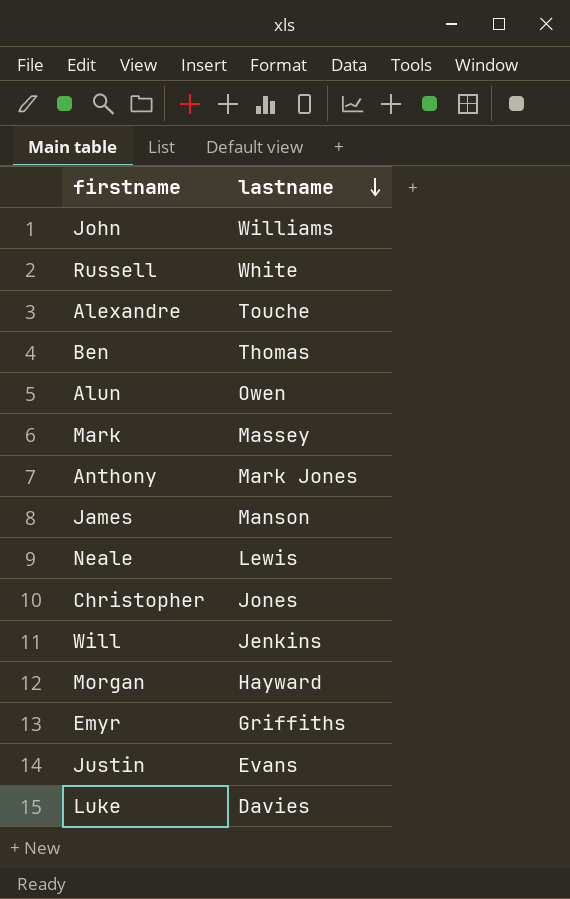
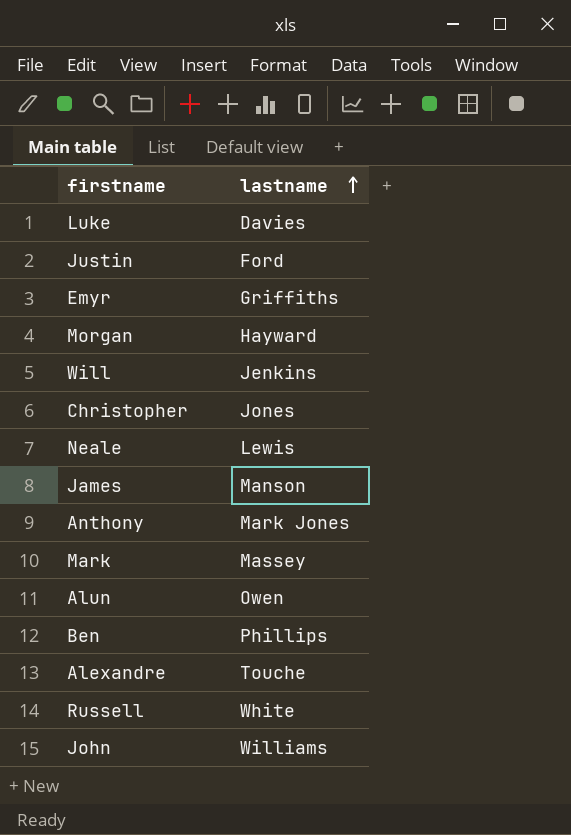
row order: lastname descending -> lastname ascending
Justin | lastname: Evans -> Ford
Ben | lastname: Thomas -> Phillips

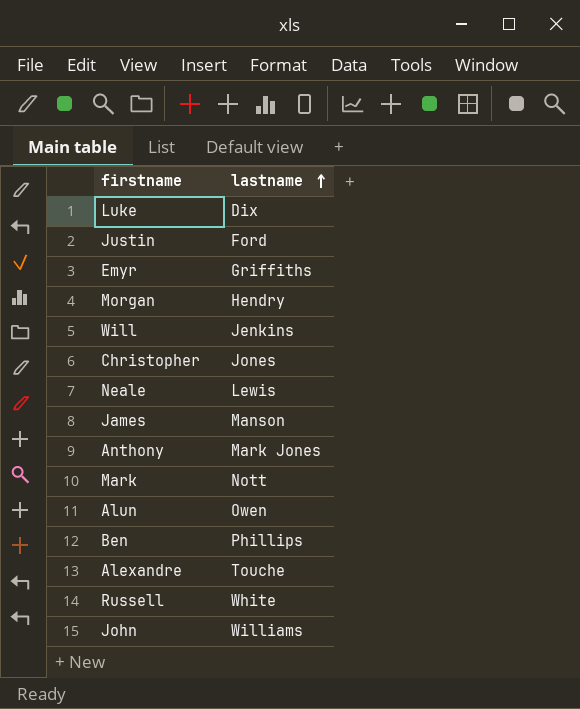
Luke | lastname: Davies -> Dix
Morgan | lastname: Hayward -> Hendry
Mark | lastname: Massey -> Nott

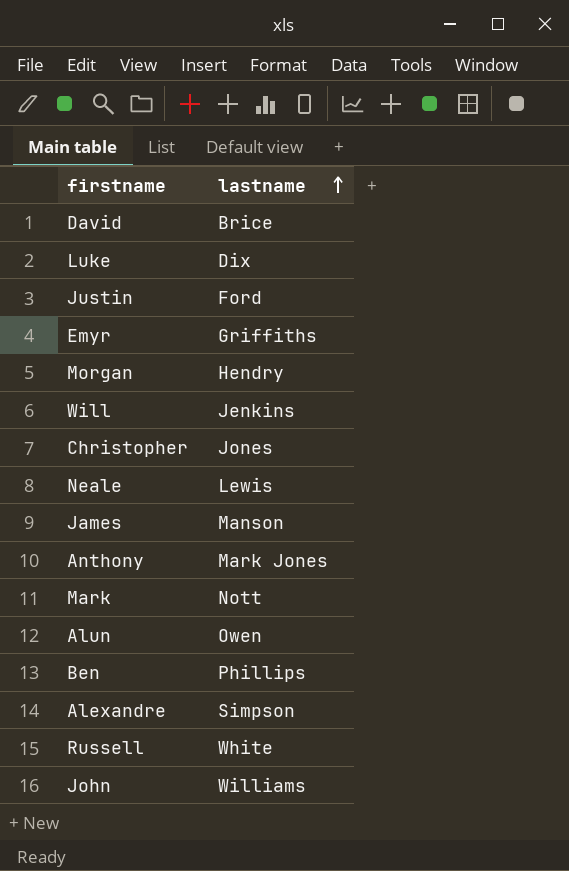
row David: none -> Brice
Alexandre | lastname: Touche -> Simpson

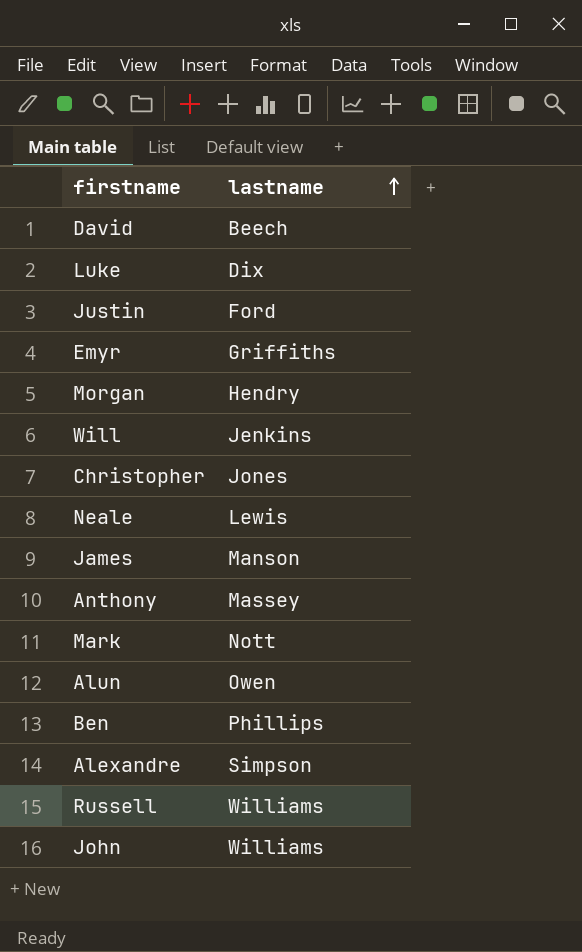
David | lastname: Brice -> Beech
Anthony | lastname: Mark Jones -> Massey
Russell | lastname: White -> Williams

